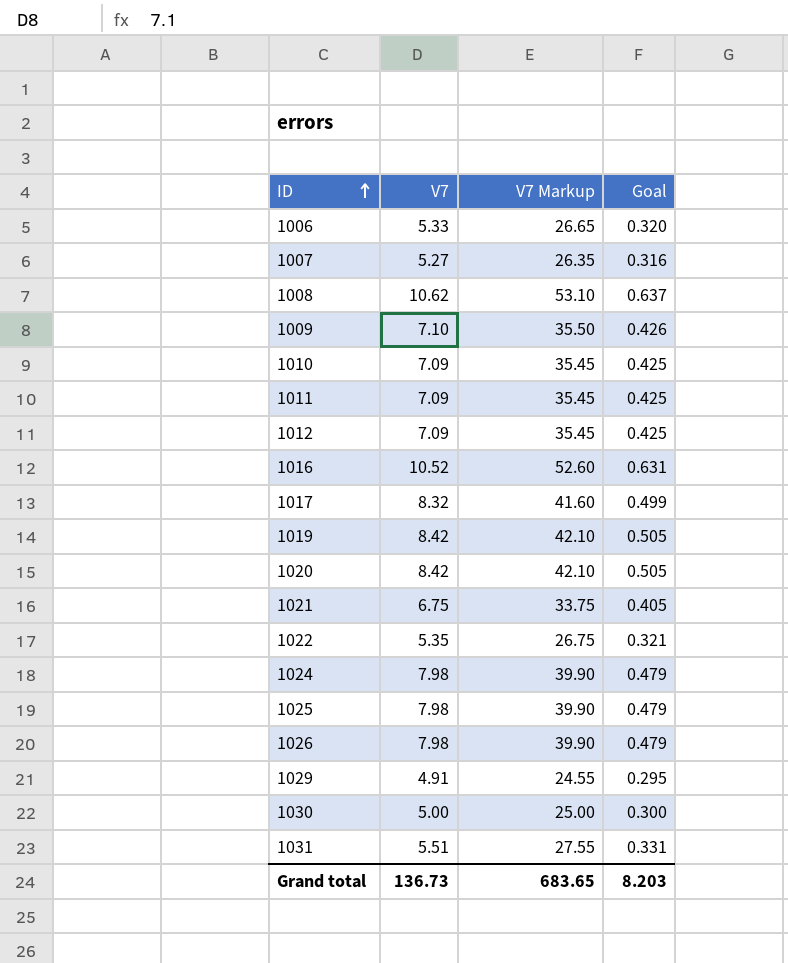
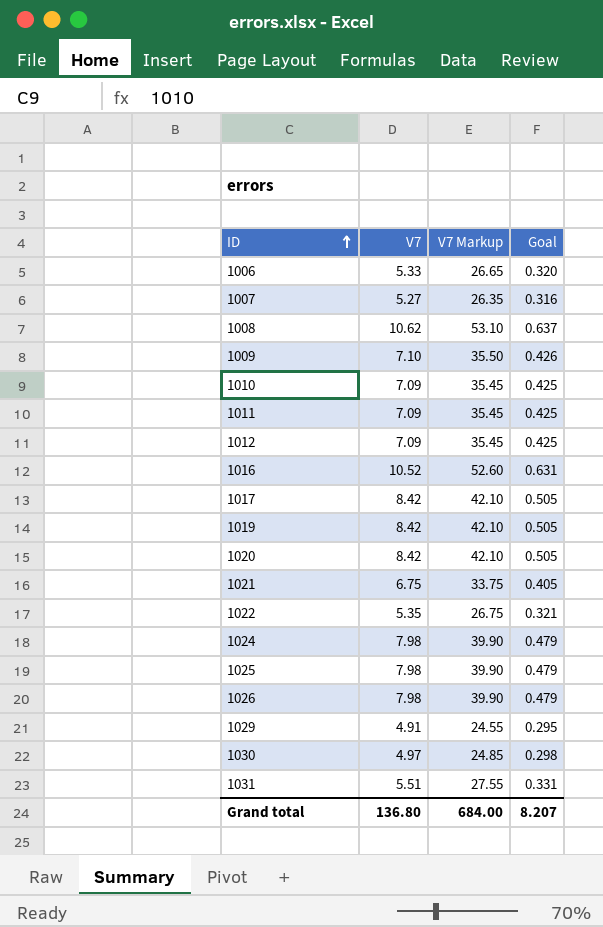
1017 | V7: 8.32 -> 8.42
1017 | V7 Markup: 41.60 -> 42.10
1017 | Goal: 0.499 -> 0.505
1030 | V7: 5.00 -> 4.97
1030 | V7 Markup: 25.00 -> 24.85
1030 | Goal: 0.300 -> 0.298
Grand total | V7: 136.73 -> 136.80
Grand total | V7 Markup: 683.65 -> 684.00
Grand total | Goal: 8.203 -> 8.207

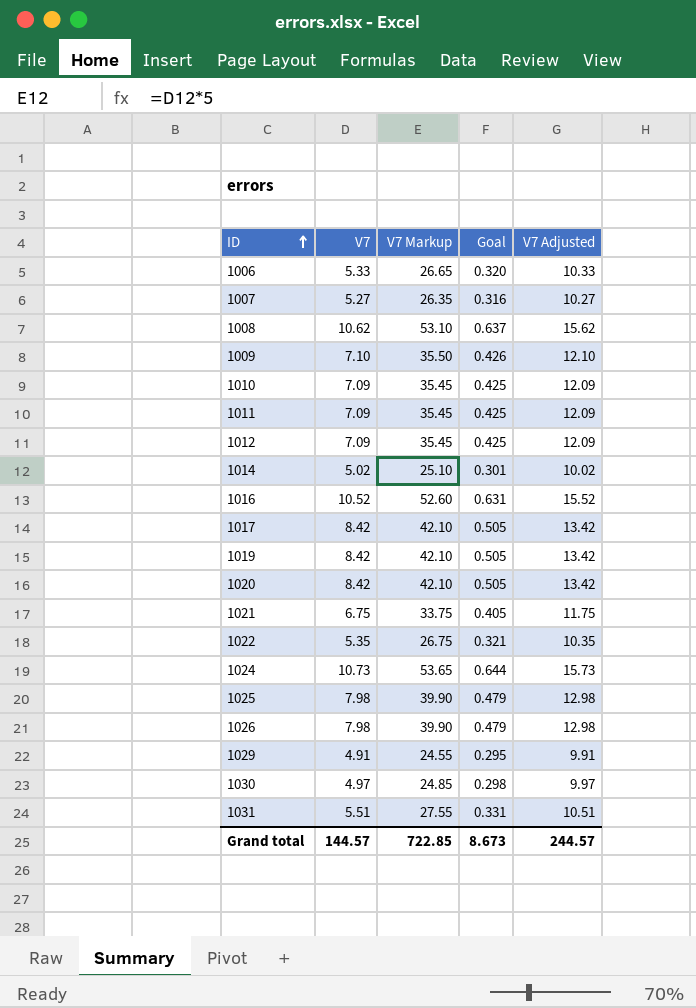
column V7 Adjusted | formula: none -> [V7] + 5
row 1014: none -> 5.02 | 25.10 | 0.301 | 10.02
1024 | V7: 7.98 -> 10.73
1024 | V7 Markup: 39.90 -> 53.65
1024 | Goal: 0.479 -> 0.644
Grand total | V7: 136.80 -> 144.57
Grand total | V7 Markup: 684.00 -> 722.85
Grand total | Goal: 8.207 -> 8.673

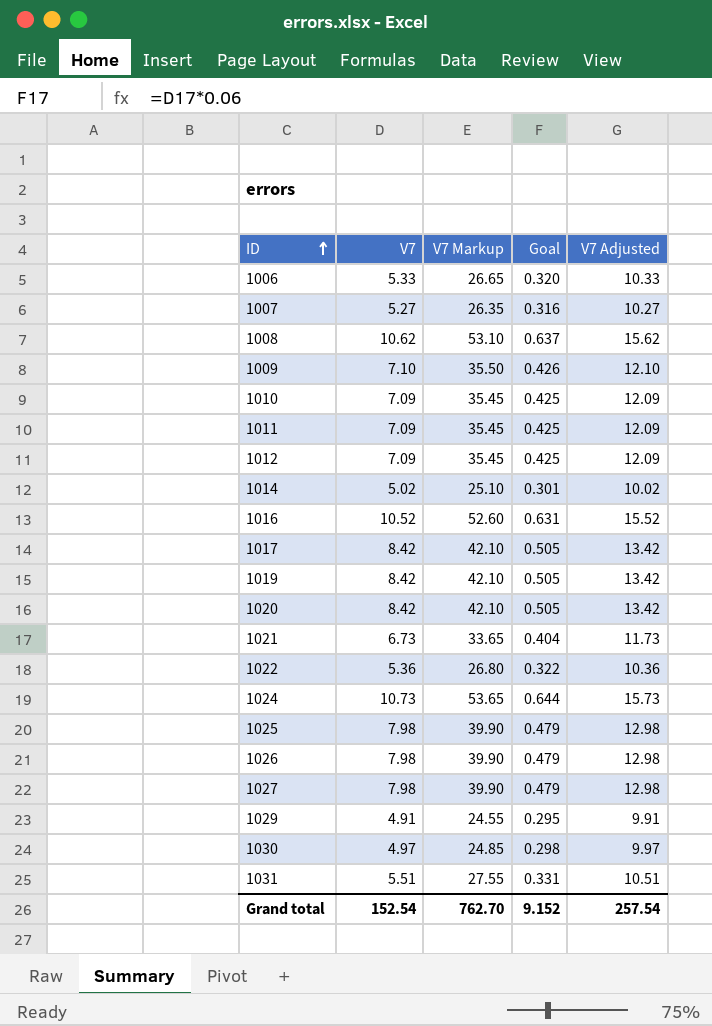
1021 | V7: 6.75 -> 6.73
1021 | V7 Markup: 33.75 -> 33.65
1021 | Goal: 0.405 -> 0.404
1021 | V7 Adjusted: 11.75 -> 11.73
1022 | V7: 5.35 -> 5.36
1022 | V7 Markup: 26.75 -> 26.80
1022 | Goal: 0.321 -> 0.322
1022 | V7 Adjusted: 10.35 -> 10.36
row 1027: none -> 7.98 | 39.90 | 0.479 | 12.98
Grand total | V7: 144.57 -> 152.54
Grand total | V7 Markup: 722.85 -> 762.70
Grand total | Goal: 8.673 -> 9.152
Grand total | V7 Adjusted: 244.57 -> 257.54

